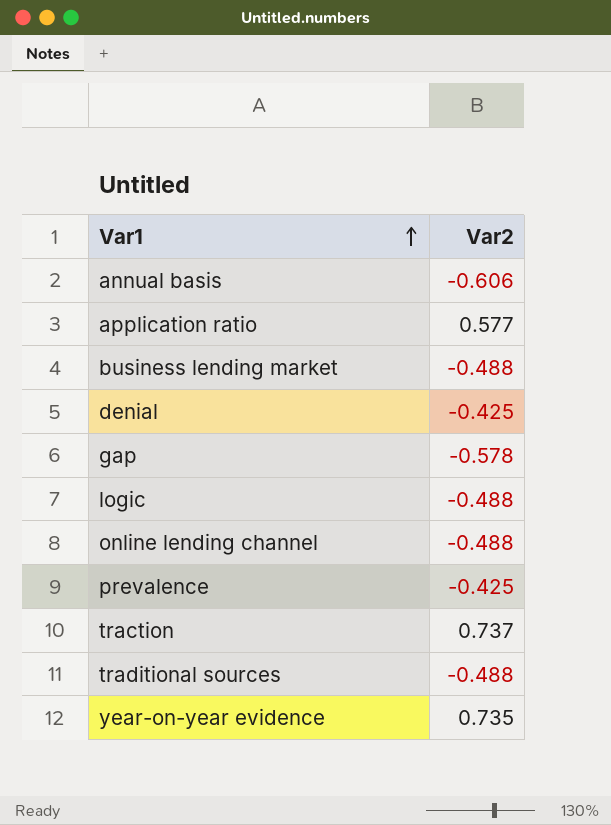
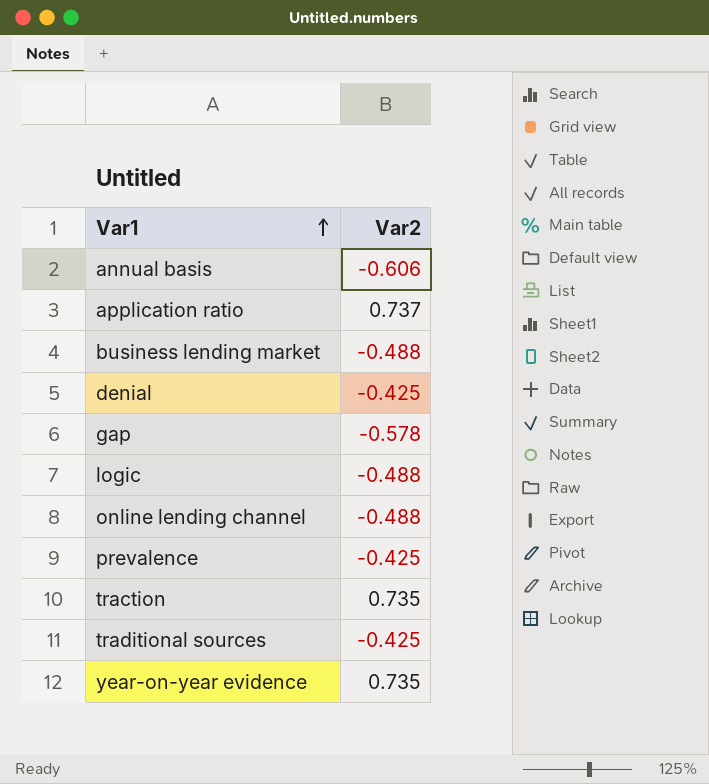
application ratio | Var2: 0.577 -> 0.737
traction | Var2: 0.737 -> 0.735
traditional sources | Var2: -0.488 -> -0.425

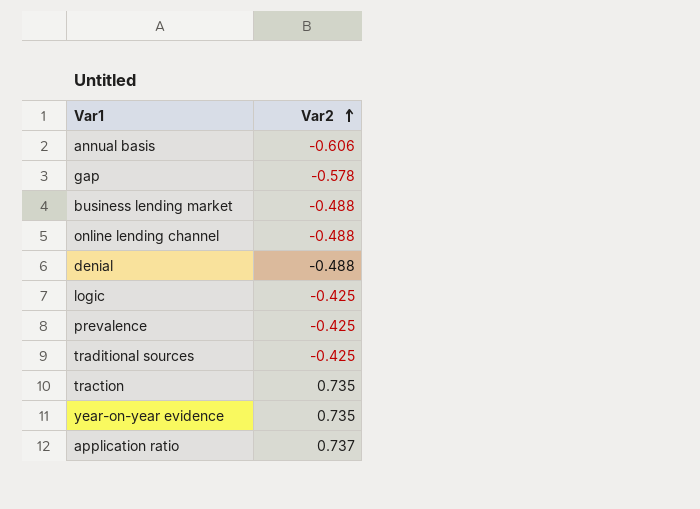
row order: Var1 ascending -> Var2 ascending
denial | Var2: -0.425 -> -0.488
logic | Var2: -0.488 -> -0.425

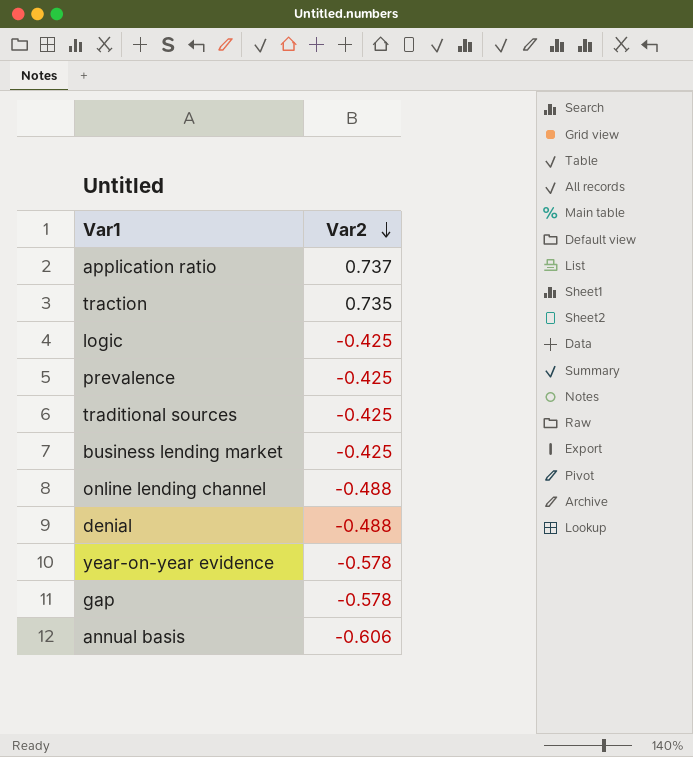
row order: Var2 ascending -> Var2 descending
business lending market | Var2: -0.488 -> -0.425
year-on-year evidence | Var2: 0.735 -> -0.578

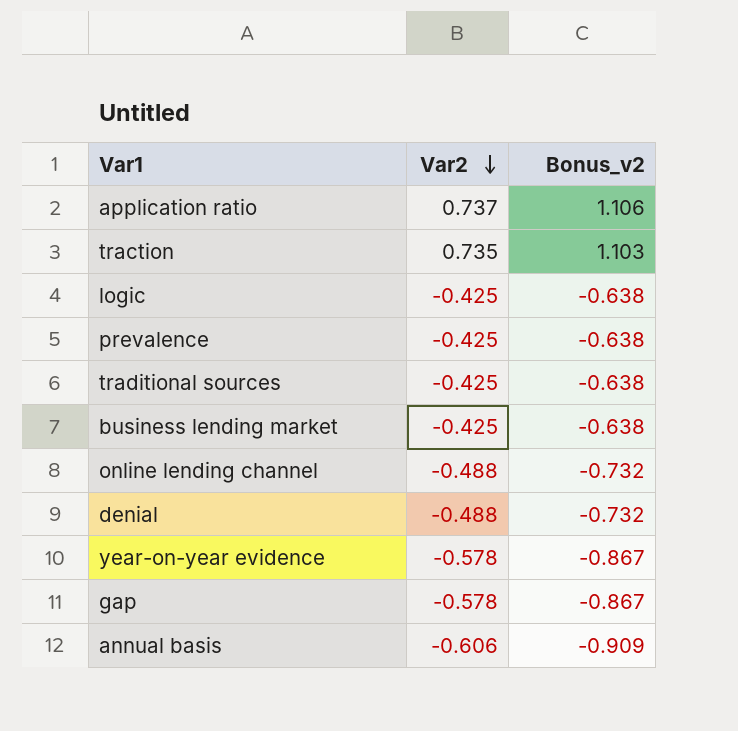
column Bonus_v2 | formula: none -> [Var2] * 1.5

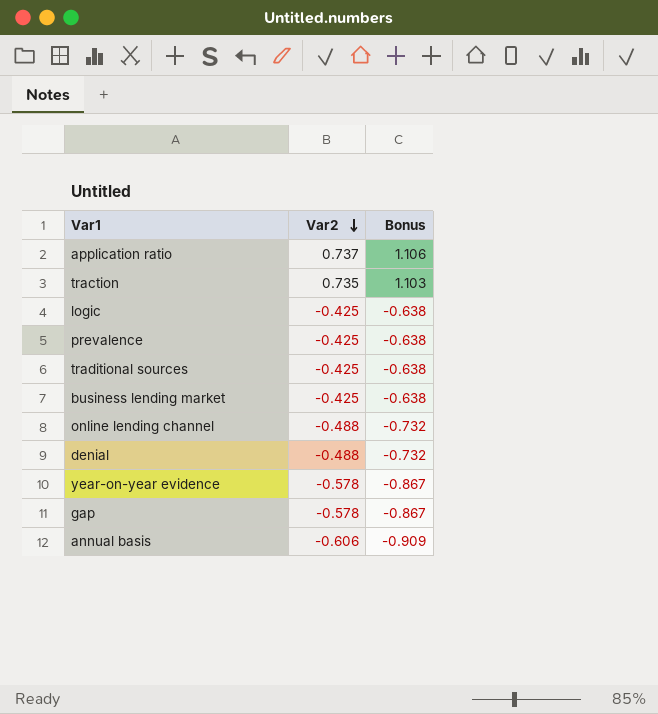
column name: Bonus_v2 -> Bonus

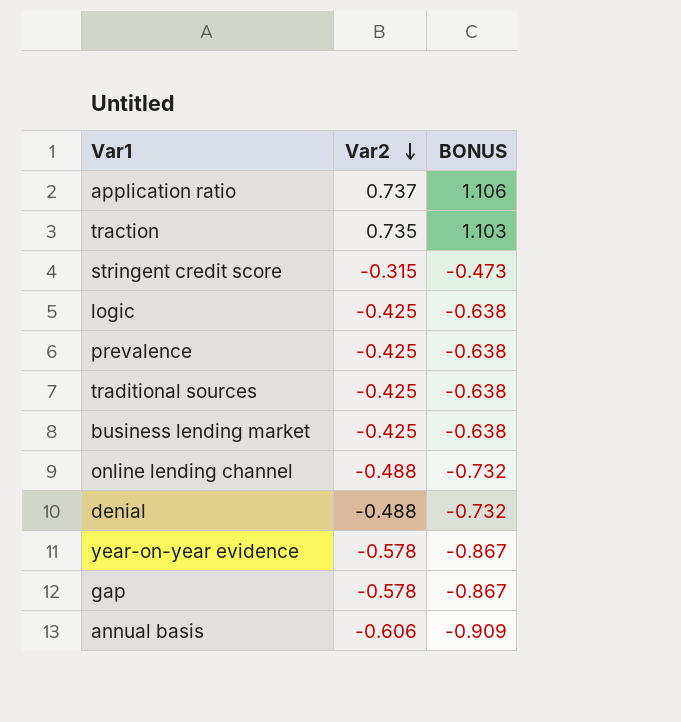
column name: Bonus -> BONUS
row stringent credit score: none -> -0.315 | -0.473

